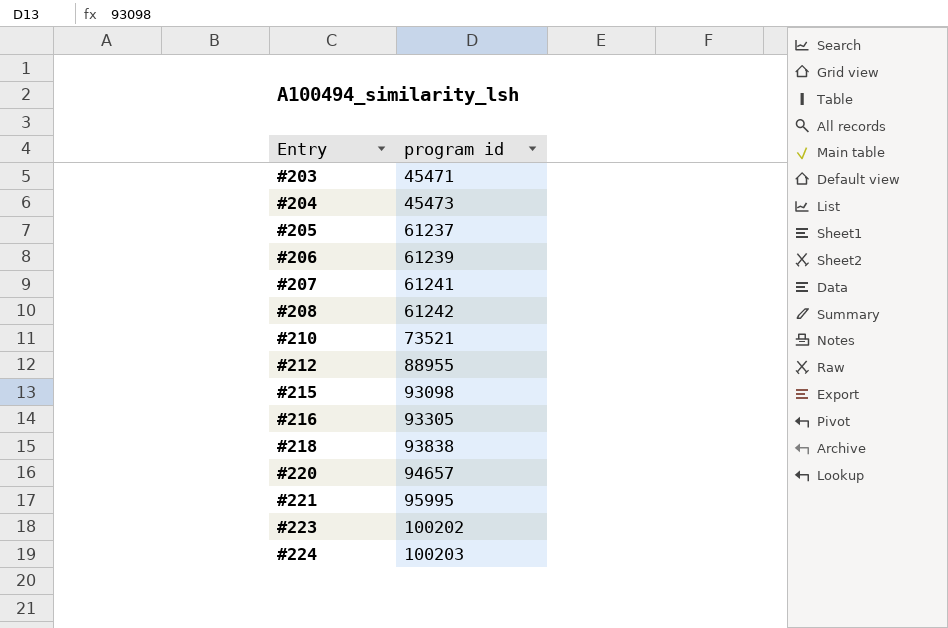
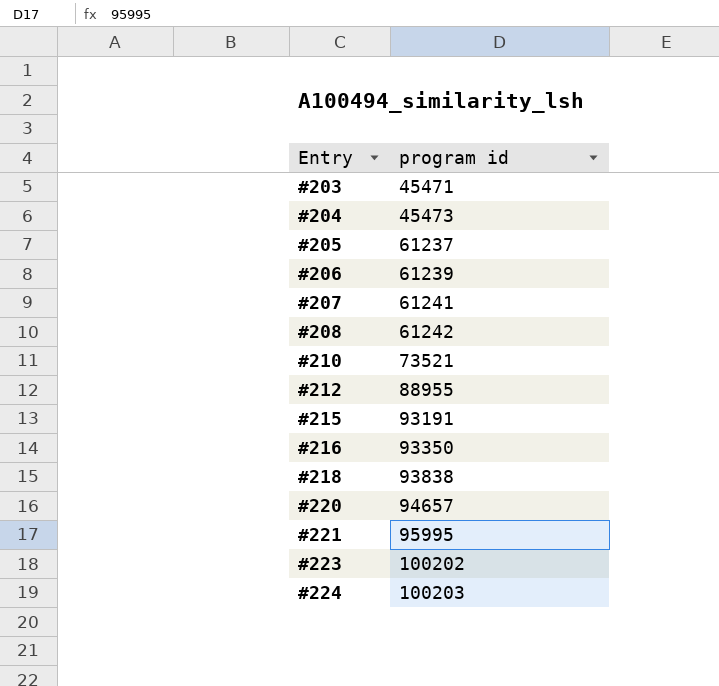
#215 | program id: 93098 -> 93191
#216 | program id: 93305 -> 93350

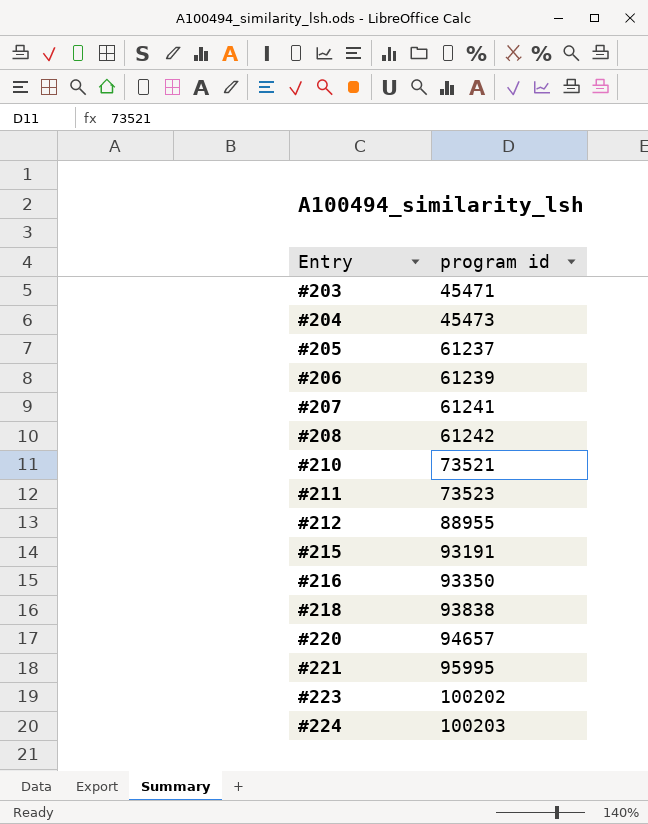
row #211: none -> 73523

